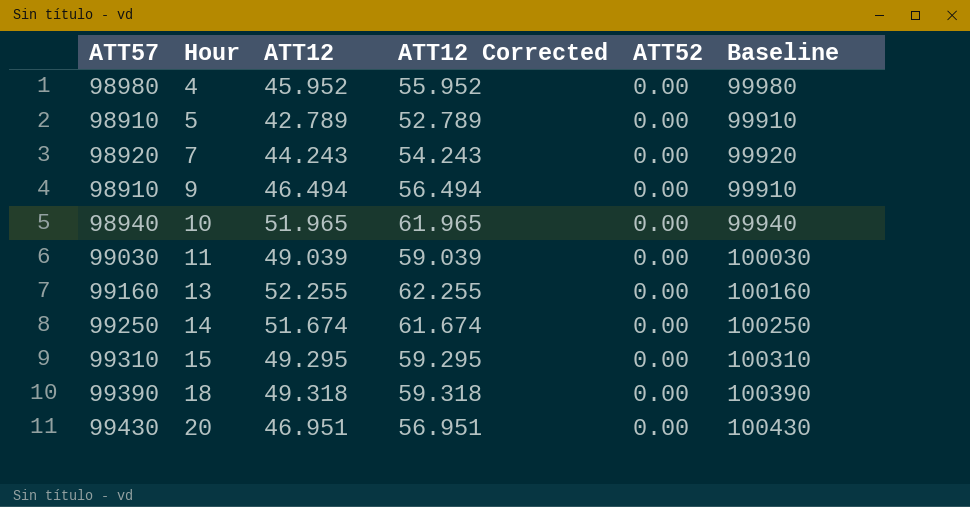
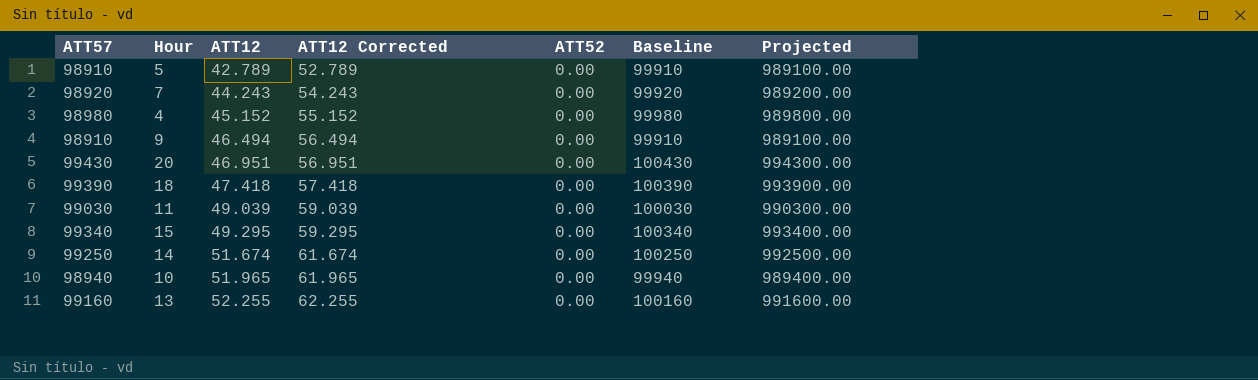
row order: Hour ascending -> ATT12 ascending
column Projected | formula: none -> [ATT57] * 10
4 | ATT12: 45.952 -> 45.152
4 | ATT12 Corrected: 55.952 -> 55.152
18 | ATT12: 49.318 -> 47.418
18 | ATT12 Corrected: 59.318 -> 57.418
15 | ATT57: 99310 -> 99340
15 | Baseline: 100310 -> 100340

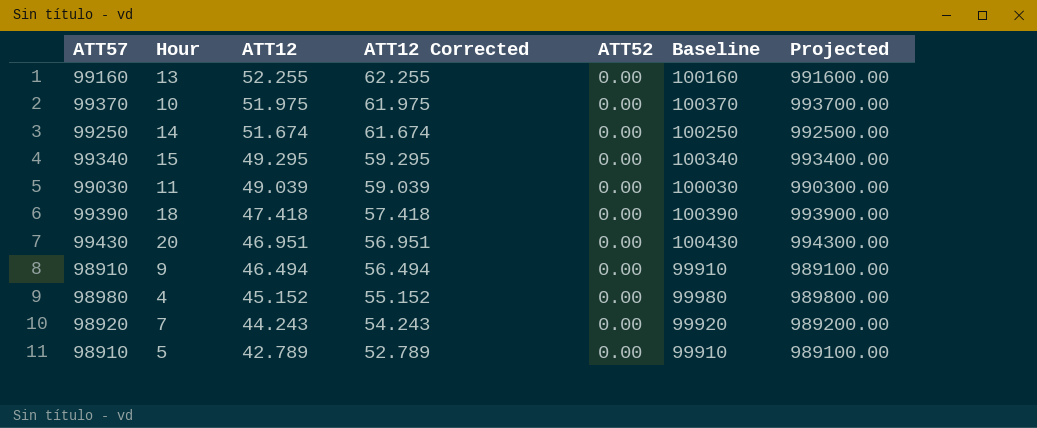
row order: ATT12 ascending -> ATT12 descending
10 | ATT57: 98940 -> 99370
10 | ATT12: 51.965 -> 51.975
10 | ATT12 Corrected: 61.965 -> 61.975
10 | Baseline: 99940 -> 100370
10 | Projected: 989400.00 -> 993700.00

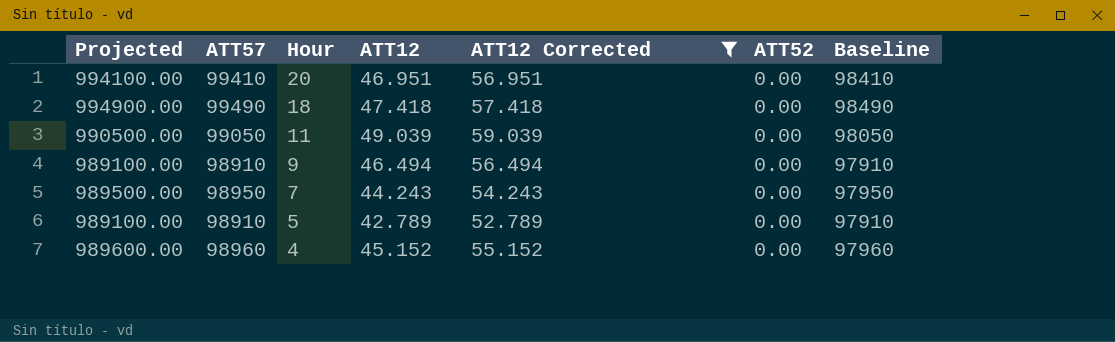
filter: none -> ATT12 Corrected <= 59.039
row order: ATT12 descending -> Hour descending
column Projected | position: 7 -> 1
column Baseline | formula: [ATT57] + 1000 -> [ATT57] - 1000
20 | Projected: 994300.00 -> 994100.00
20 | ATT57: 99430 -> 99410
18 | Projected: 993900.00 -> 994900.00
18 | ATT57: 99390 -> 99490
11 | Projected: 990300.00 -> 990500.00
11 | ATT57: 99030 -> 99050
7 | Projected: 989200.00 -> 989500.00
7 | ATT57: 98920 -> 98950
4 | Projected: 989800.00 -> 989600.00
4 | ATT57: 98980 -> 98960

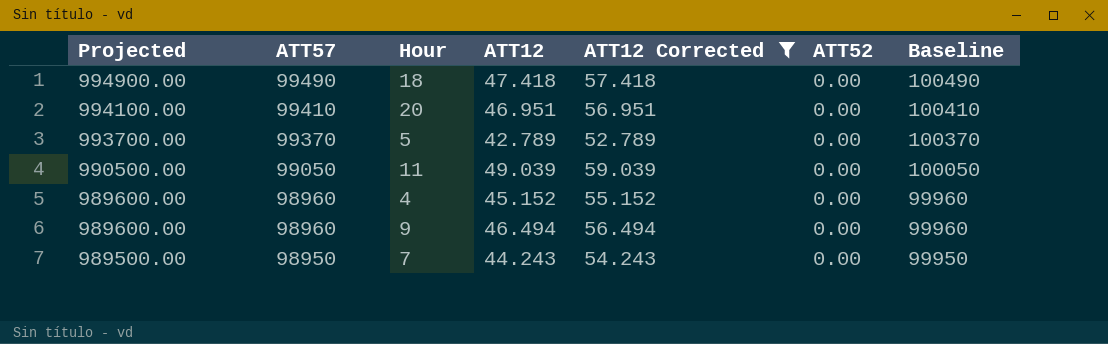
row order: Hour descending -> Projected descending
column Baseline | formula: [ATT57] - 1000 -> [ATT57] + 1000
5 | Projected: 989100.00 -> 993700.00
5 | ATT57: 98910 -> 99370
9 | Projected: 989100.00 -> 989600.00
9 | ATT57: 98910 -> 98960

